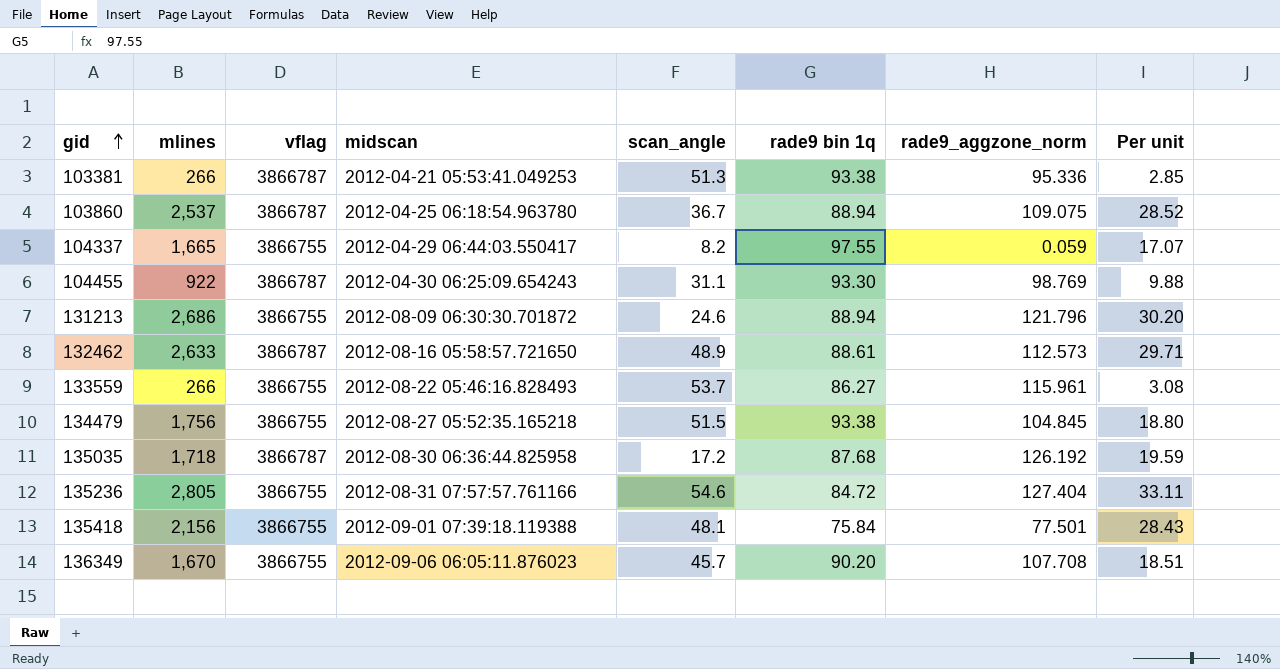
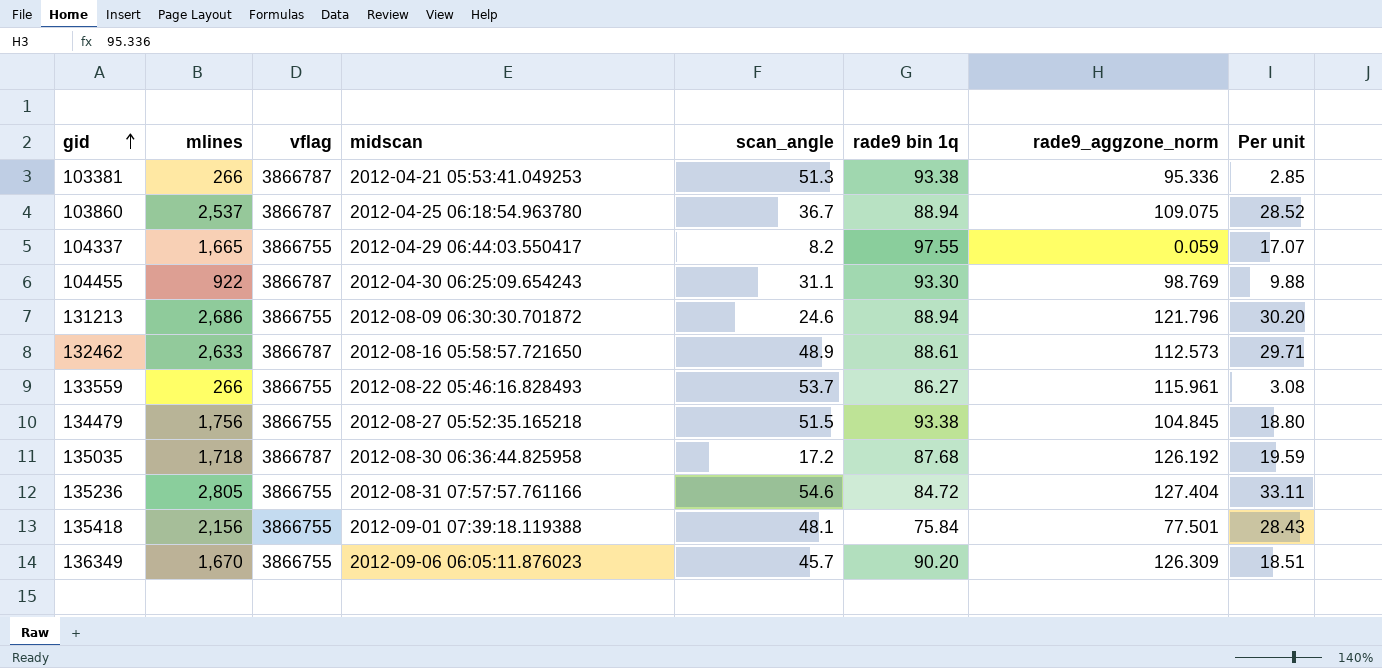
136349 | rade9_aggzone_norm: 107.708 -> 126.309

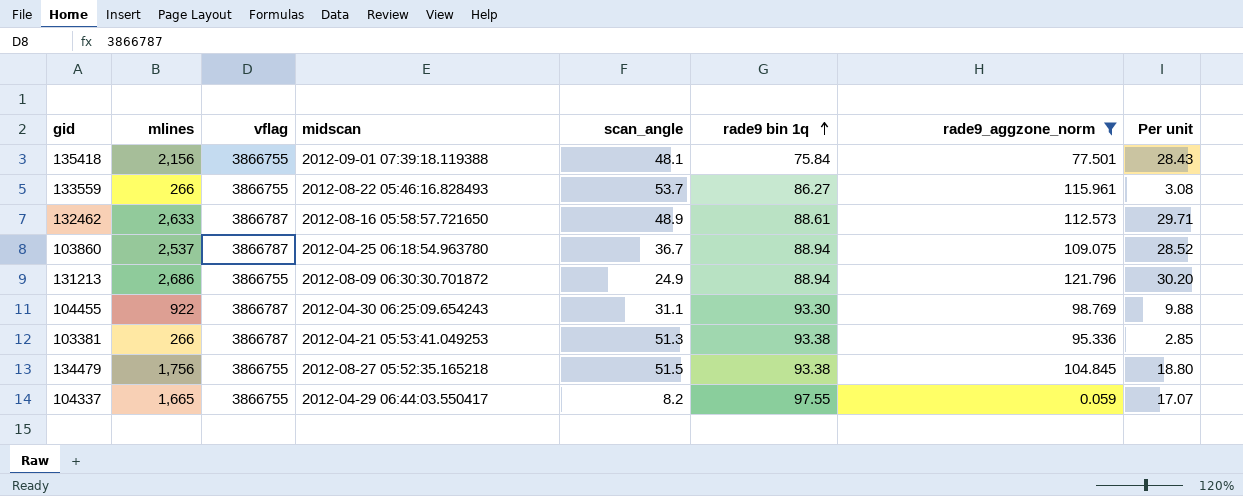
filter: none -> rade9_aggzone_norm <= 121.796
row order: gid ascending -> rade9 bin 1q ascending
131213 | scan_angle: 24.6 -> 24.9

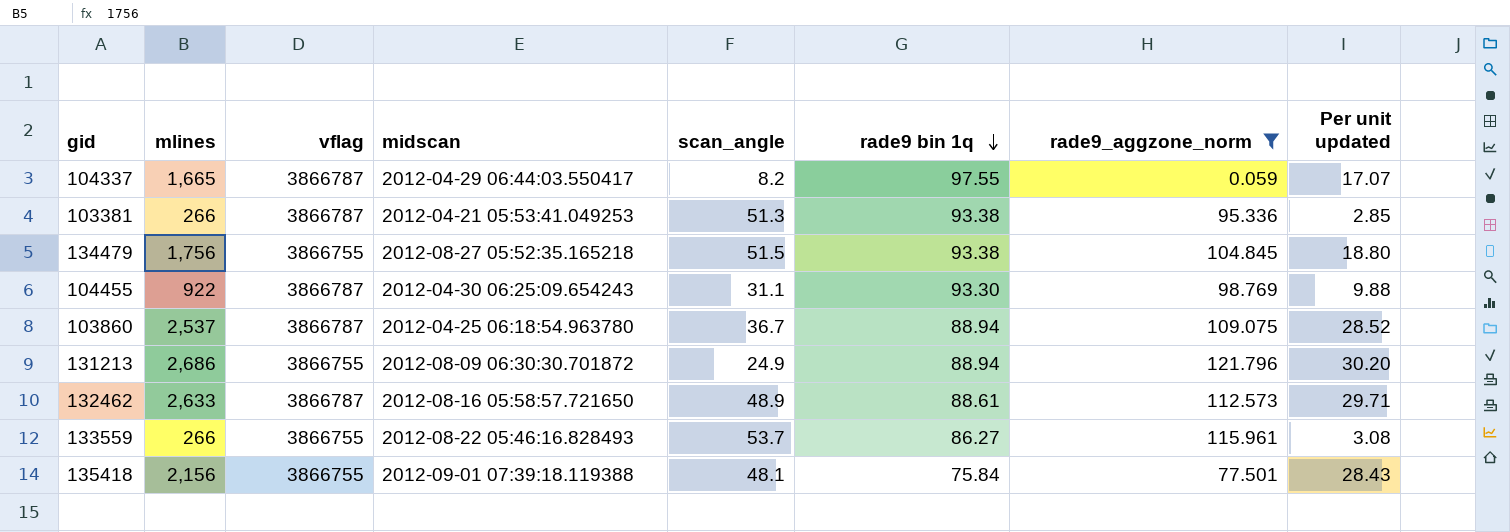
row order: rade9 bin 1q ascending -> rade9 bin 1q descending
column name: Per unit -> Per unit updated
104337 | vflag: 3866755 -> 3866787

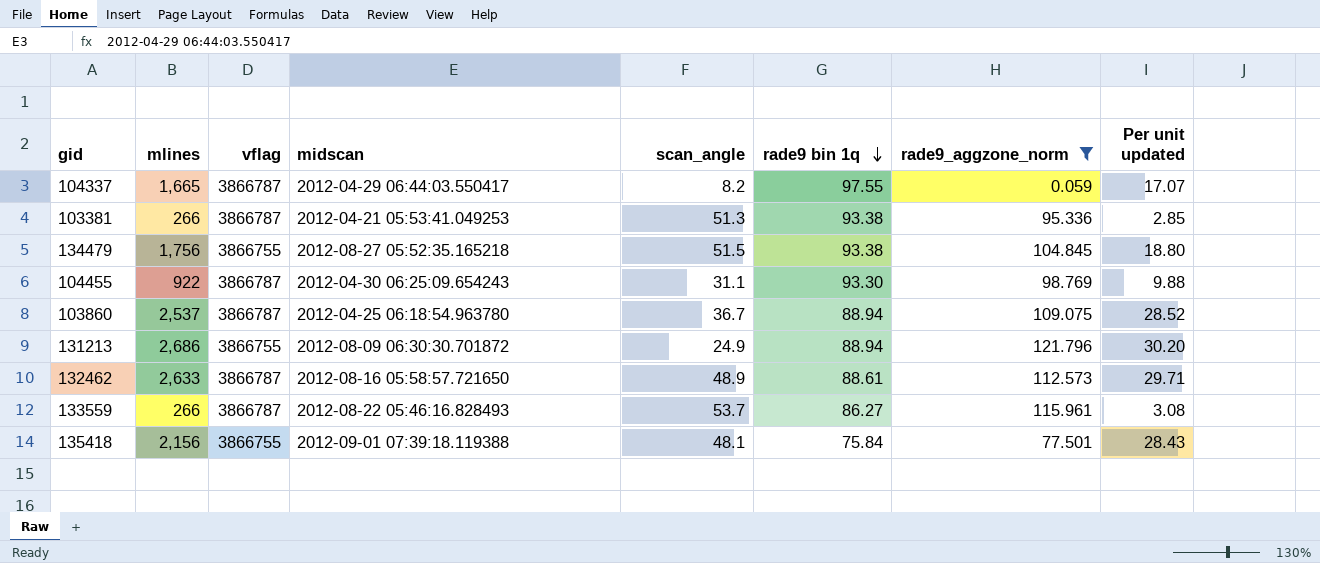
133559 | vflag: 3866755 -> 3866787

